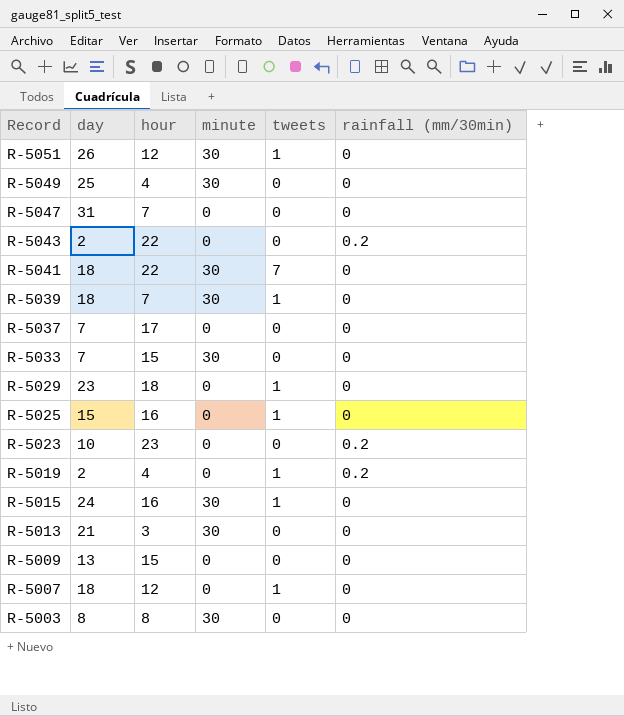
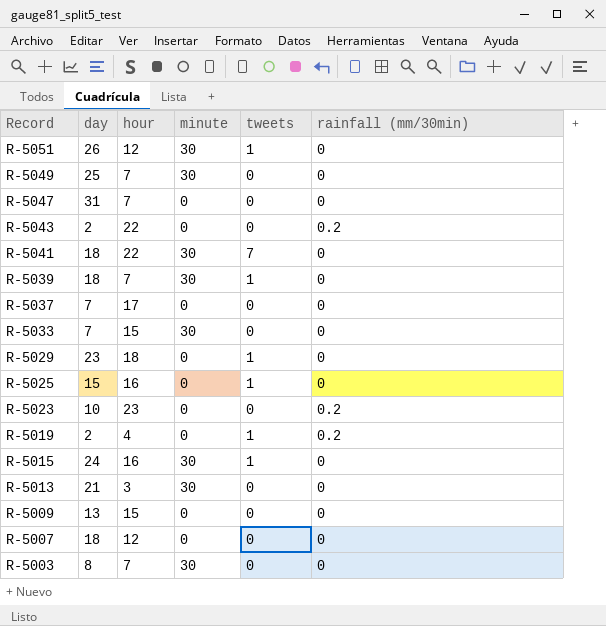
R-5049 | hour: 4 -> 7
R-5007 | tweets: 1 -> 0
R-5003 | hour: 8 -> 7

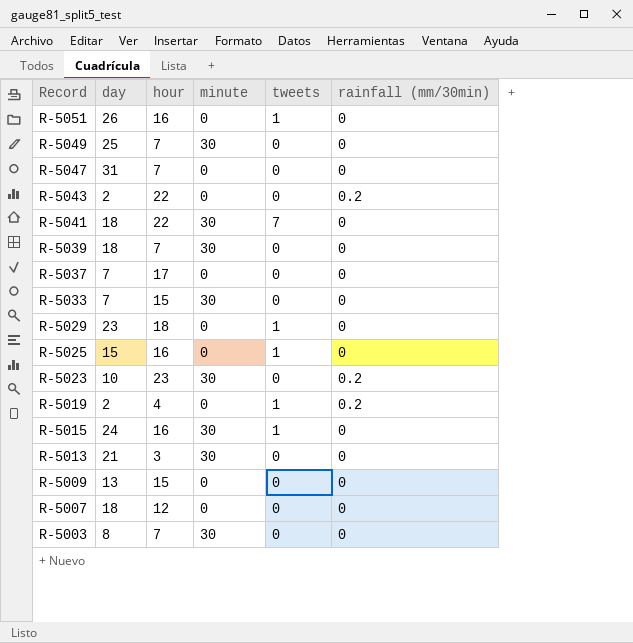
R-5051 | hour: 12 -> 16
R-5051 | minute: 30 -> 0
R-5039 | tweets: 1 -> 0
R-5023 | minute: 0 -> 30

